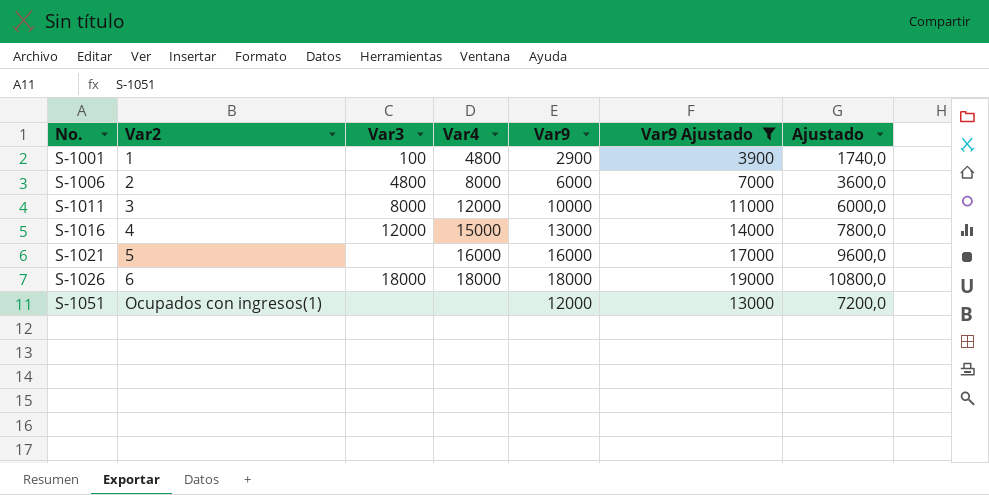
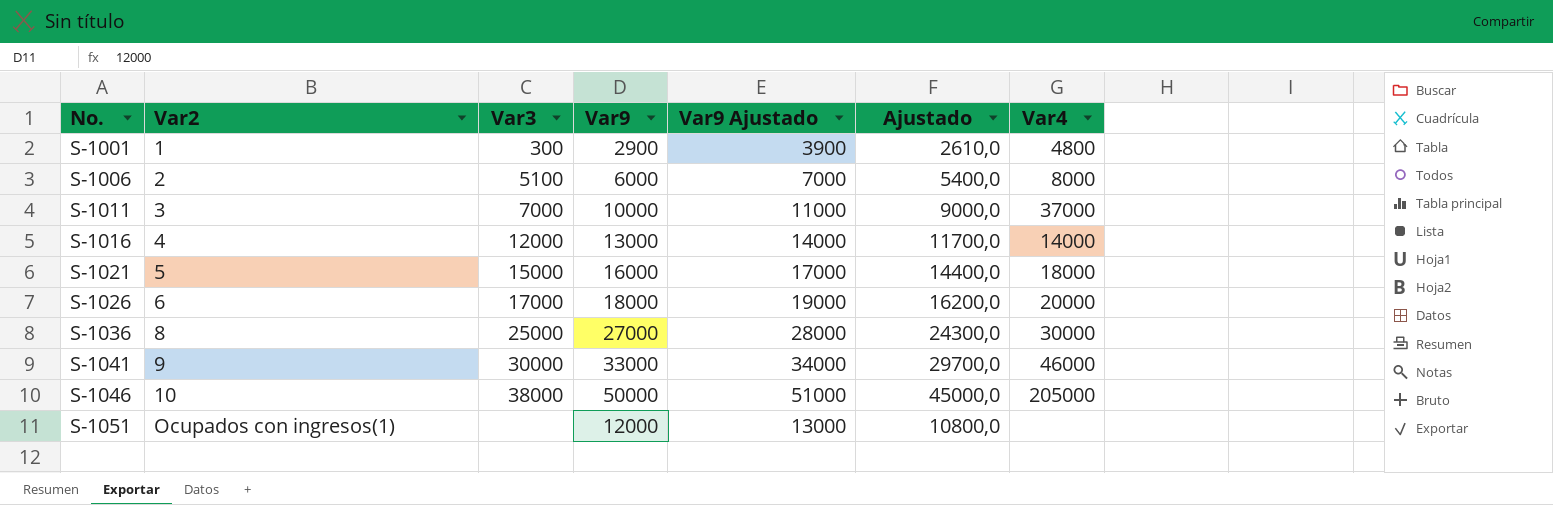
filter: Var9 Ajustado <= 19000 -> none
column Ajustado | formula: [Var9] * 0,6 -> [Var9] * 0,9
column Var4 | position: 4 -> 7
S-1001 | Var3: 100 -> 300
S-1006 | Var3: 4800 -> 5100
S-1011 | Var3: 8000 -> 7000
S-1011 | Var4: 12000 -> 37000
S-1016 | Var4: 15000 -> 14000
S-1021 | Var3: none -> 15000
S-1021 | Var4: 16000 -> 18000
S-1026 | Var3: 18000 -> 17000
S-1026 | Var4: 18000 -> 20000

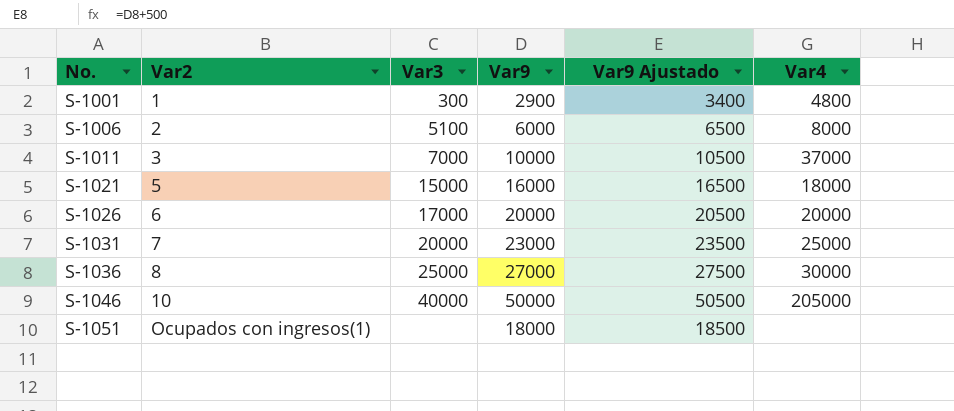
column Ajustado | formula: [Var9] * 0,9 -> none
column Var9 Ajustado | formula: [Var9] + 1000 -> [Var9] + 500
row S-1016: 4 | 12000 | 13000 | 14000 | 11700,0 | 14000 -> none
row S-1041: 9 | 30000 | 33000 | 34000 | 29700,0 | 46000 -> none
S-1026 | Var9: 18000 -> 20000
row S-1031: none -> 7 | 20000 | 23000 | 23500 | 25000
S-1046 | Var3: 38000 -> 40000
S-1051 | Var9: 12000 -> 18000

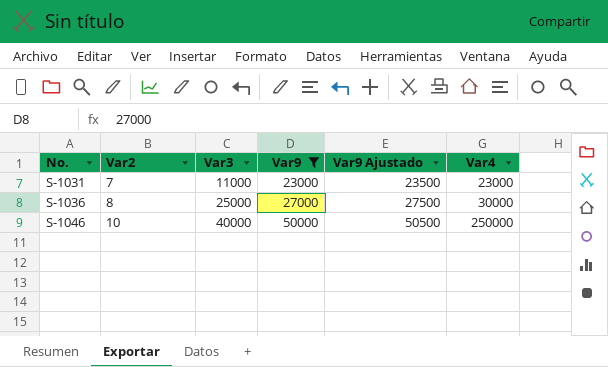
filter: none -> Var9 >= 23000
S-1031 | Var3: 20000 -> 11000
S-1031 | Var4: 25000 -> 23000
S-1046 | Var4: 205000 -> 250000

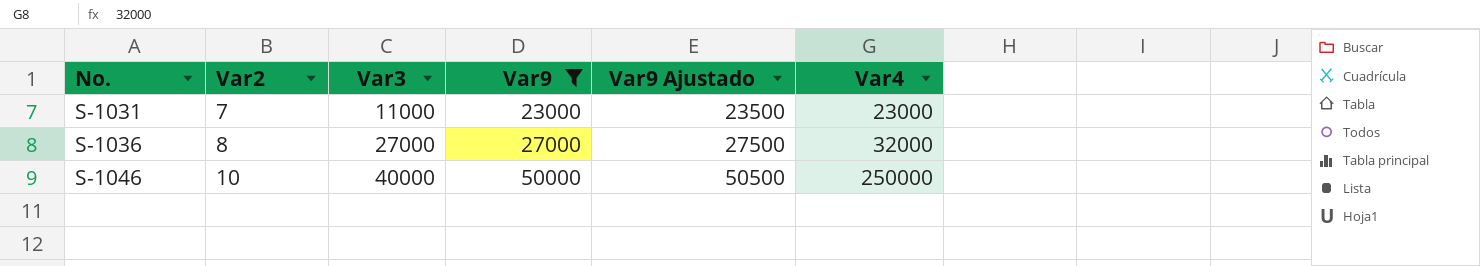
S-1036 | Var3: 25000 -> 27000
S-1036 | Var4: 30000 -> 32000

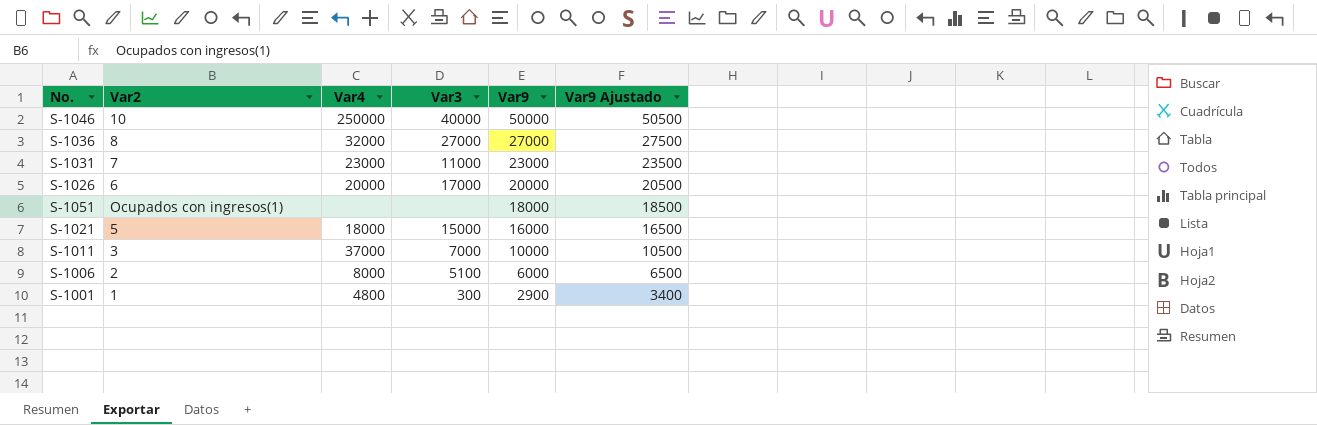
filter: Var9 >= 23000 -> none
row order: No. ascending -> Var9 descending
column Var4 | position: 6 -> 3

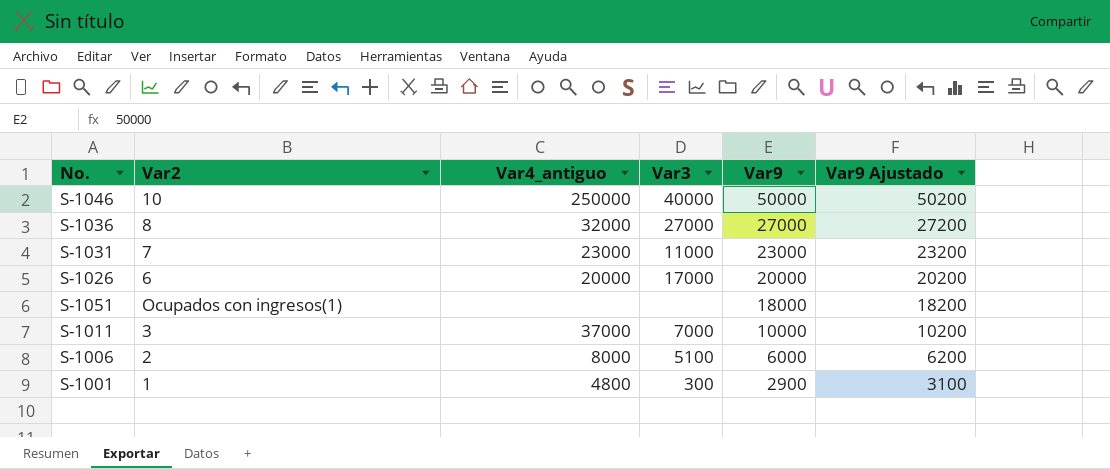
column name: Var4 -> Var4_antiguo
column Var9 Ajustado | formula: [Var9] + 500 -> [Var9] + 200
row S-1021: 5 | 18000 | 15000 | 16000 | 16500 -> none

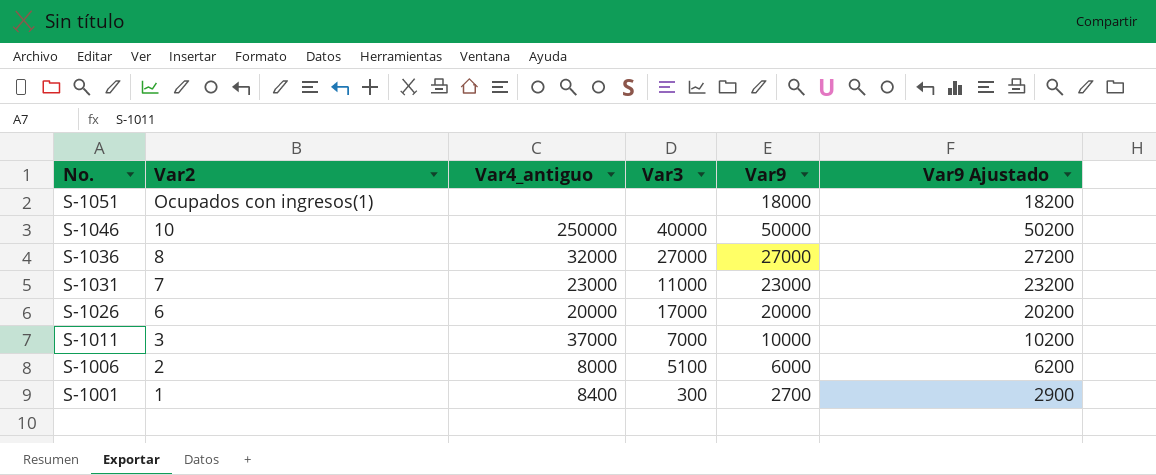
row order: Var9 descending -> No. descending
S-1001 | Var4_antiguo: 4800 -> 8400
S-1001 | Var9: 2900 -> 2700
S-1001 | Var9 Ajustado: 3100 -> 2900

